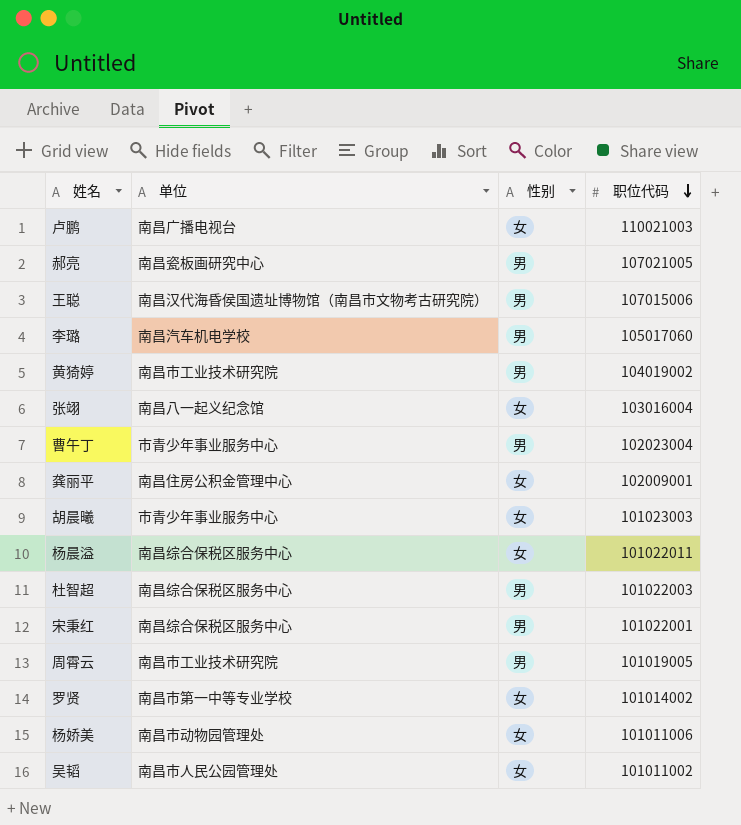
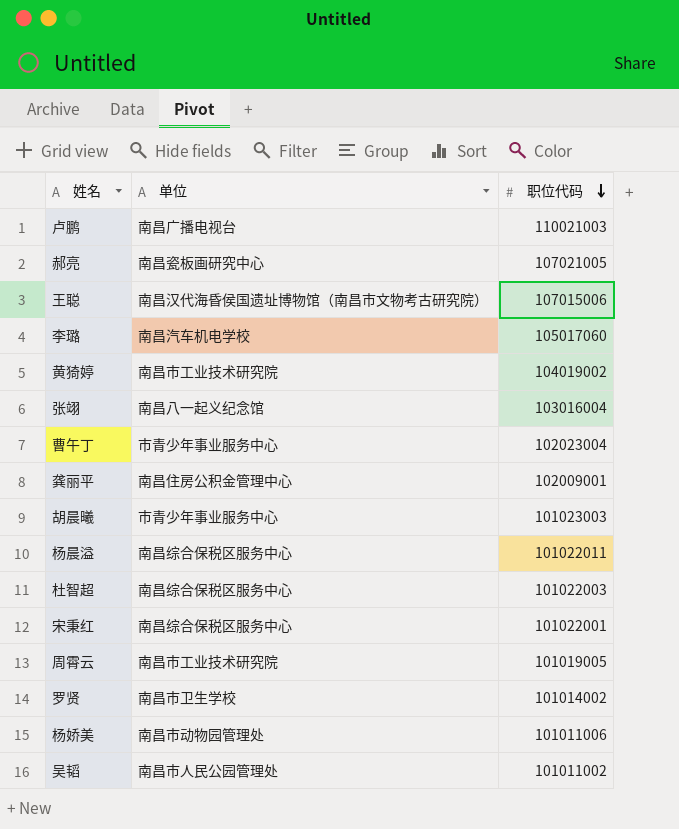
column 性别 | position: 3 -> none
罗贤 | 单位: 南昌市第一中等专业学校 -> 南昌市卫生学校

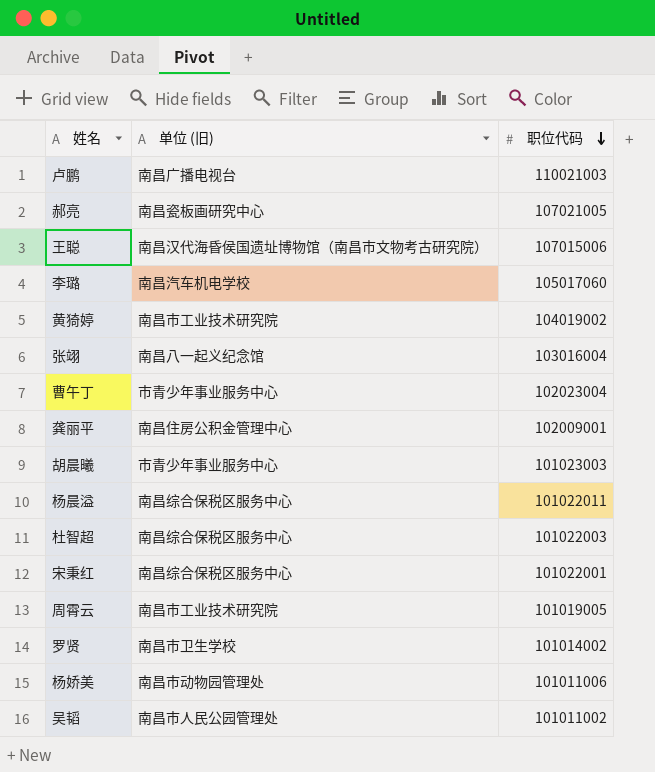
column name: 单位 -> 单位 (旧)

